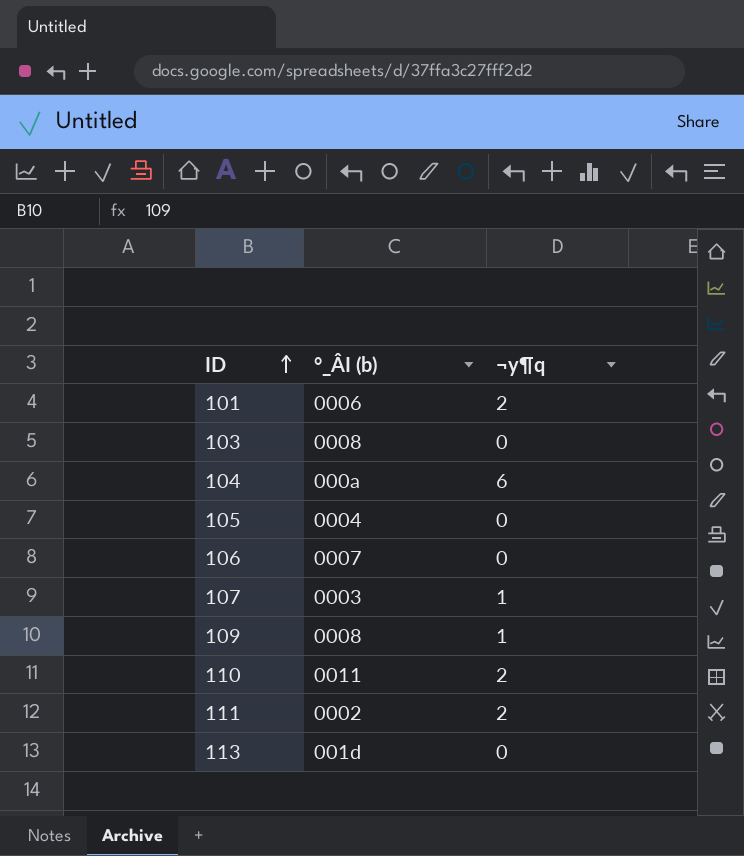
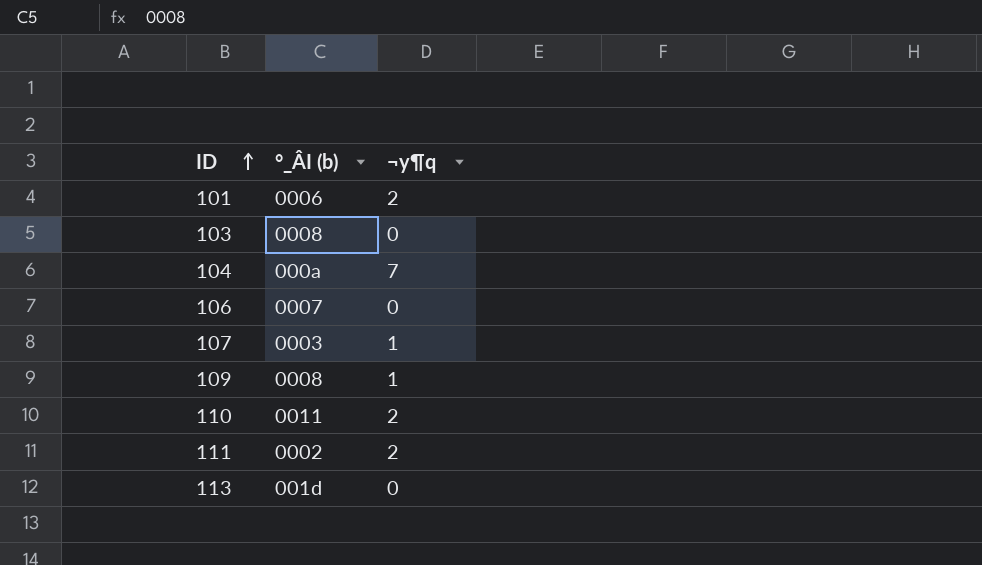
row 105: 0004 | 0 -> none
104 | ¬y¶q: 6 -> 7

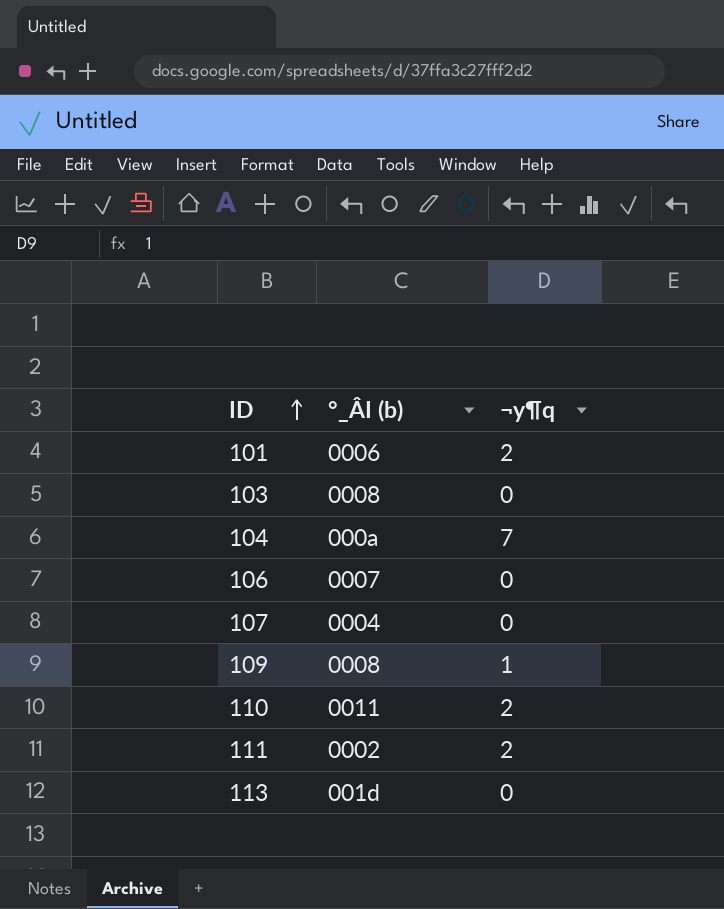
107 | °_ÂI (b): 0003 -> 0004
107 | ¬y¶q: 1 -> 0

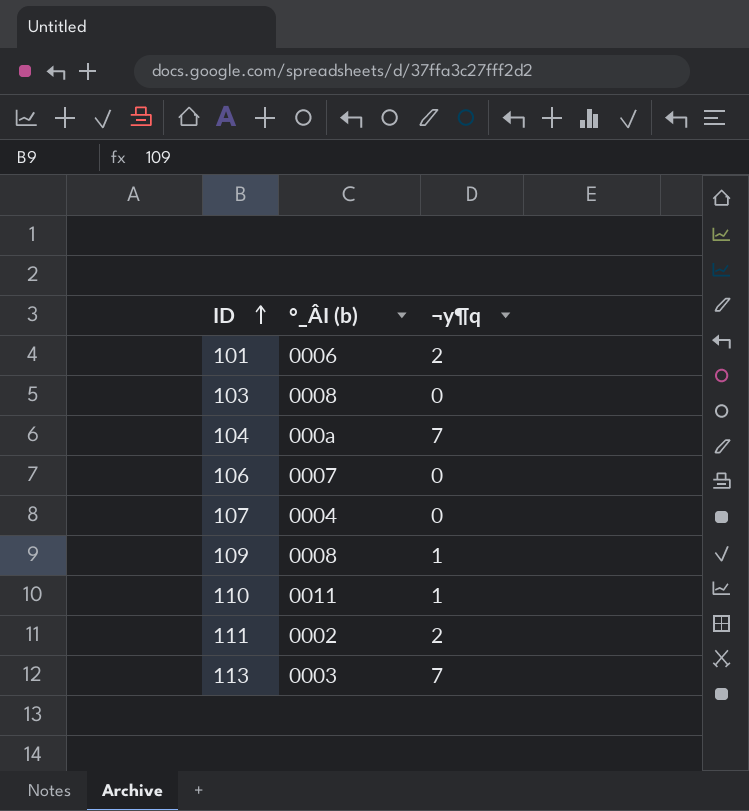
110 | ¬y¶q: 2 -> 1
113 | °_ÂI (b): 001d -> 0003
113 | ¬y¶q: 0 -> 7

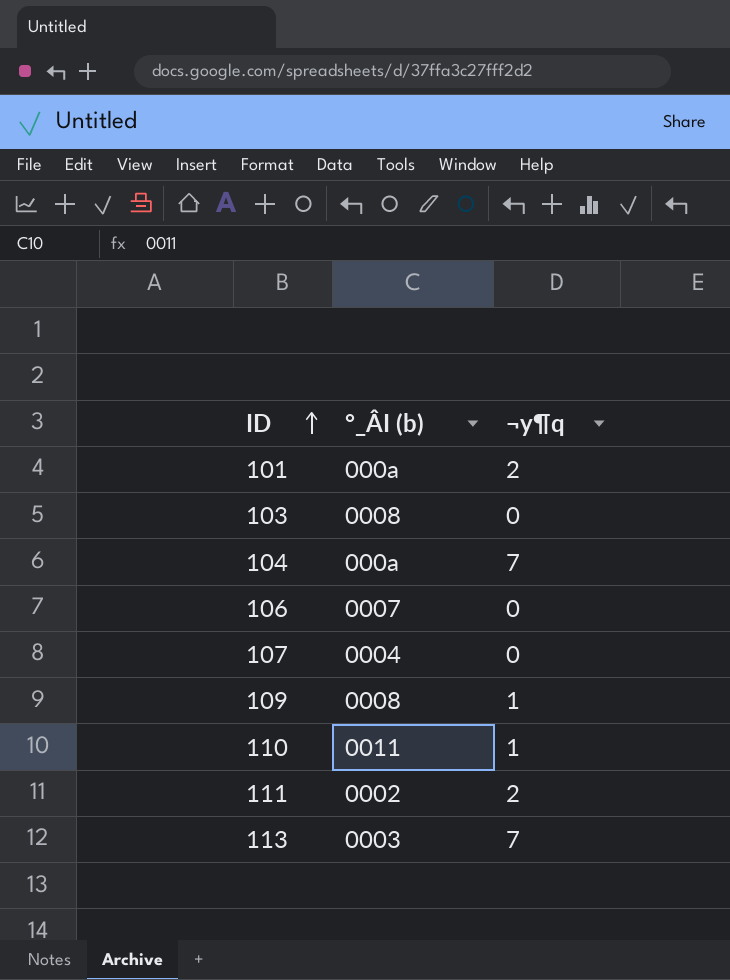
101 | °_ÂI (b): 0006 -> 000a

